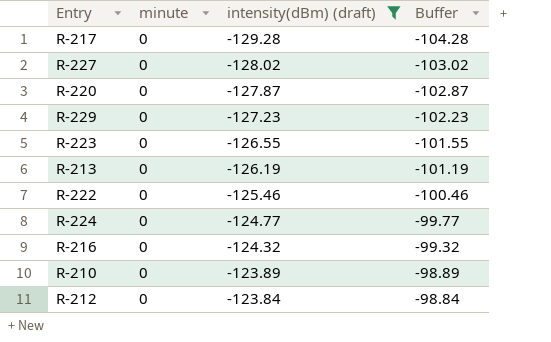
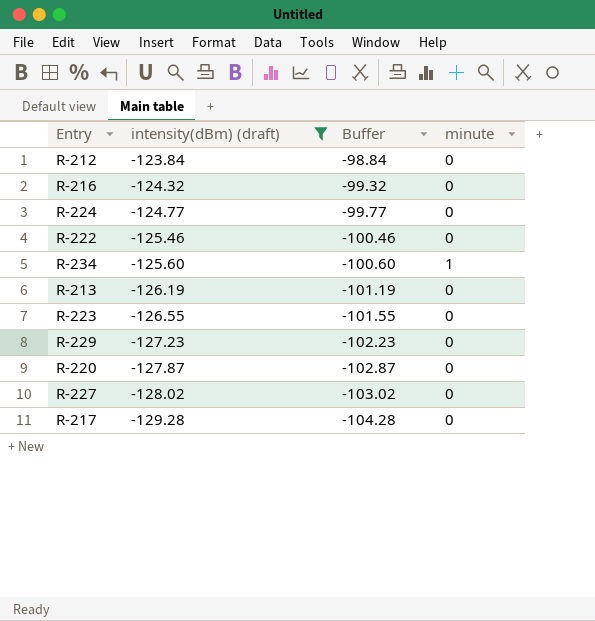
row order: intensity(dBm) (draft) ascending -> intensity(dBm) (draft) descending
column minute | position: 2 -> 4
row R-210: 0 | -123.89 | -98.89 -> none
row R-234: none -> -125.60 | -100.60 | 1

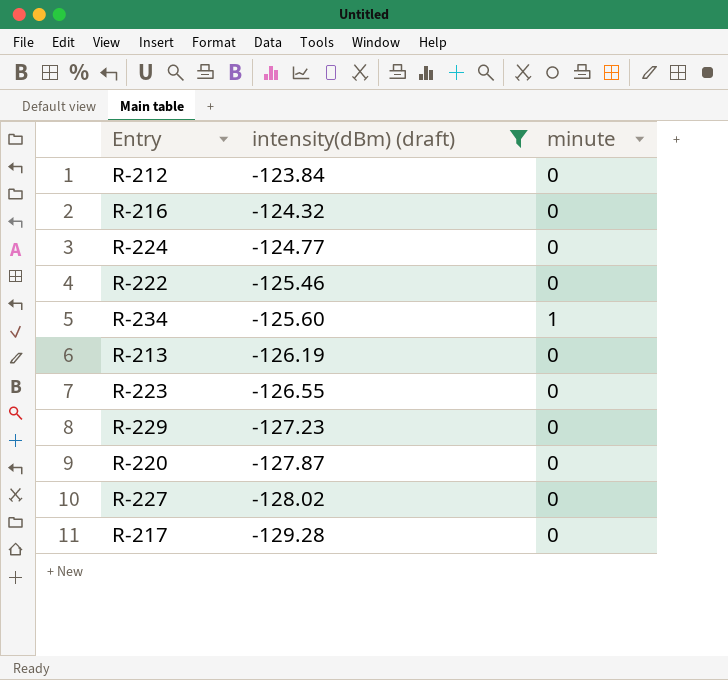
column Buffer | formula: [intensity(dBm) (draft)] + 25 -> none

